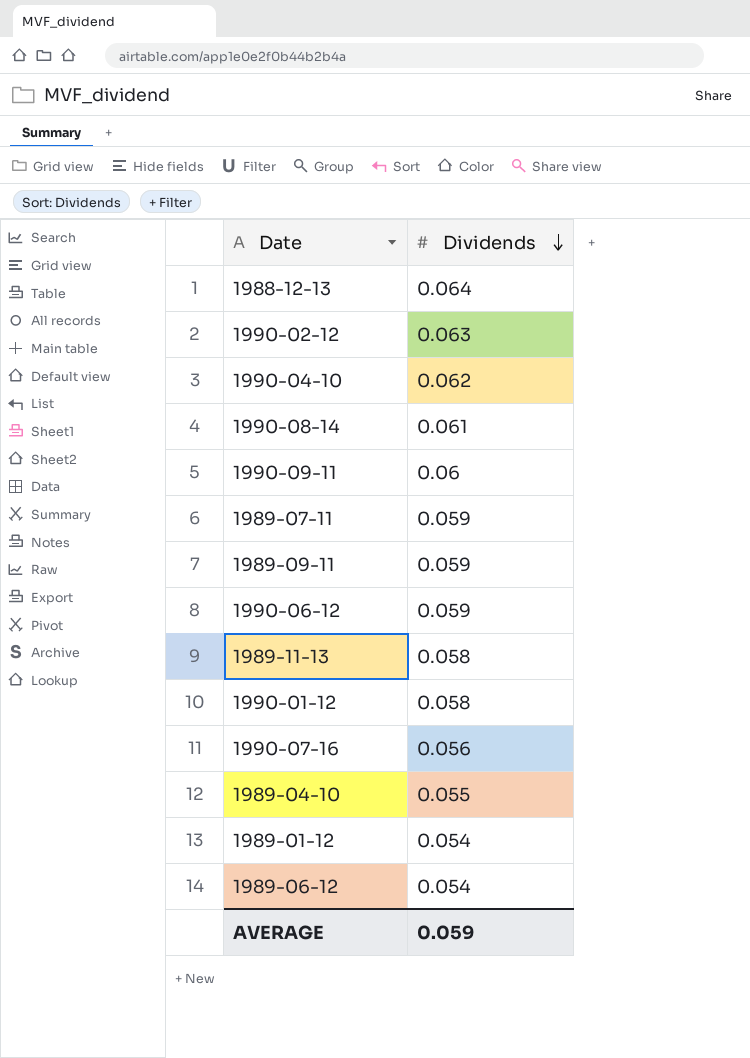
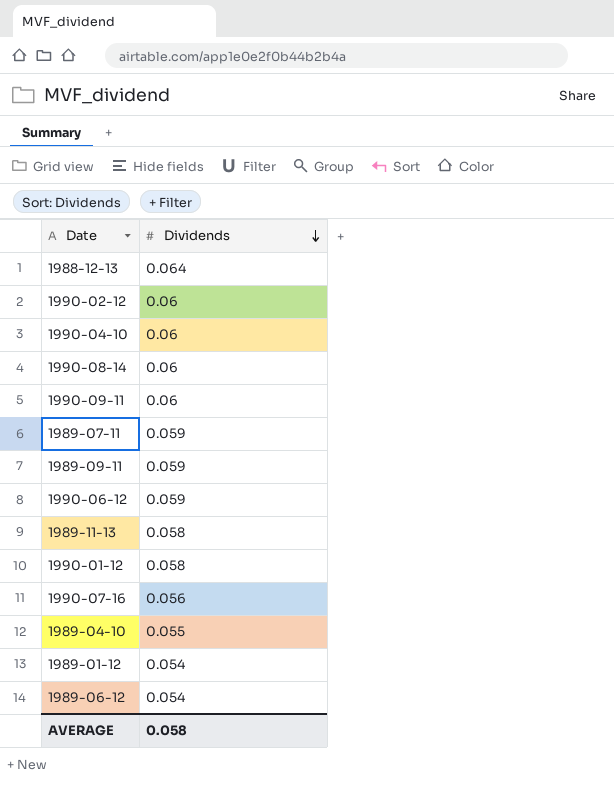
1990-02-12 | Dividends: 0.063 -> 0.06
1990-04-10 | Dividends: 0.062 -> 0.06
1990-08-14 | Dividends: 0.061 -> 0.06
AVERAGE | Dividends: 0.059 -> 0.058

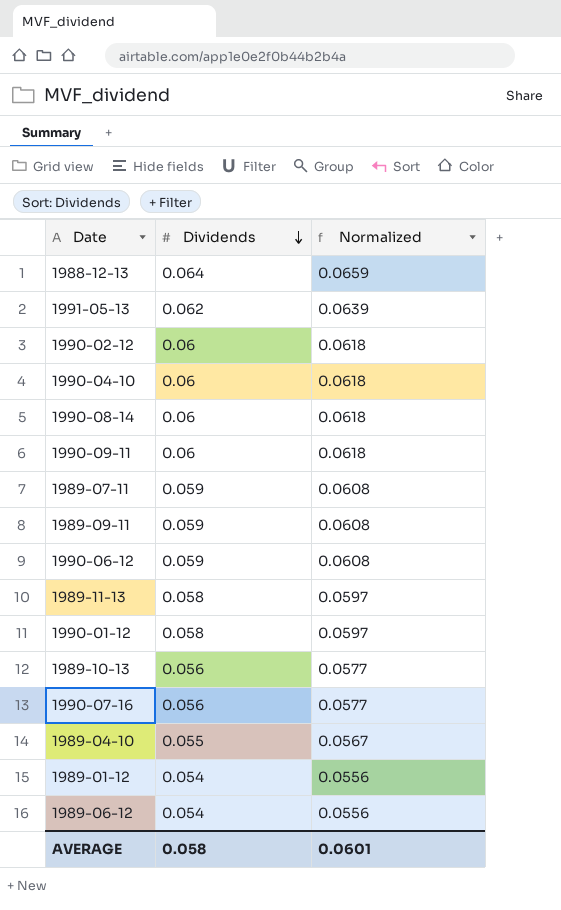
column Normalized | formula: none -> [Dividends] * 1.03
row 1991-05-13: none -> 0.062 | 0.0639
row 1989-10-13: none -> 0.056 | 0.0577

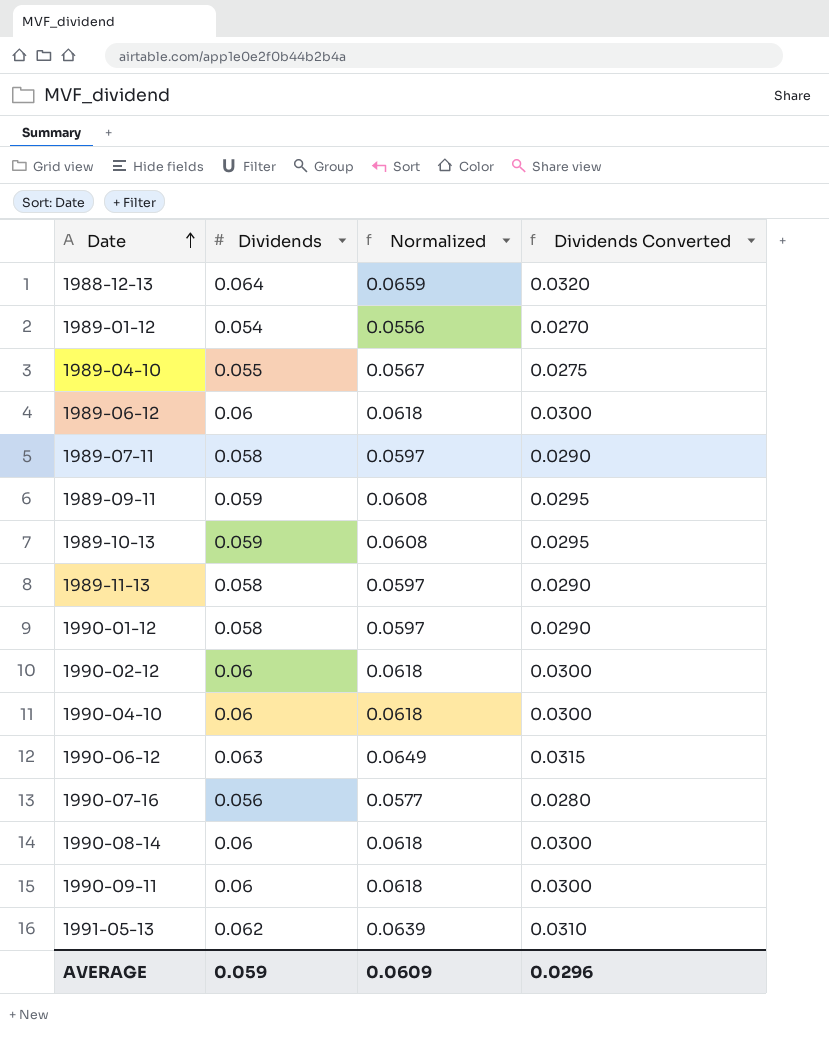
row order: Dividends descending -> Date ascending
column Dividends Converted | formula: none -> [Dividends] * 0.5
1989-06-12 | Dividends: 0.054 -> 0.06
1989-06-12 | Normalized: 0.0556 -> 0.0618
1989-07-11 | Dividends: 0.059 -> 0.058
1989-07-11 | Normalized: 0.0608 -> 0.0597
1989-10-13 | Dividends: 0.056 -> 0.059
1989-10-13 | Normalized: 0.0577 -> 0.0608
1990-06-12 | Dividends: 0.059 -> 0.063
1990-06-12 | Normalized: 0.0608 -> 0.0649
AVERAGE | Dividends: 0.058 -> 0.059
AVERAGE | Normalized: 0.0601 -> 0.0609

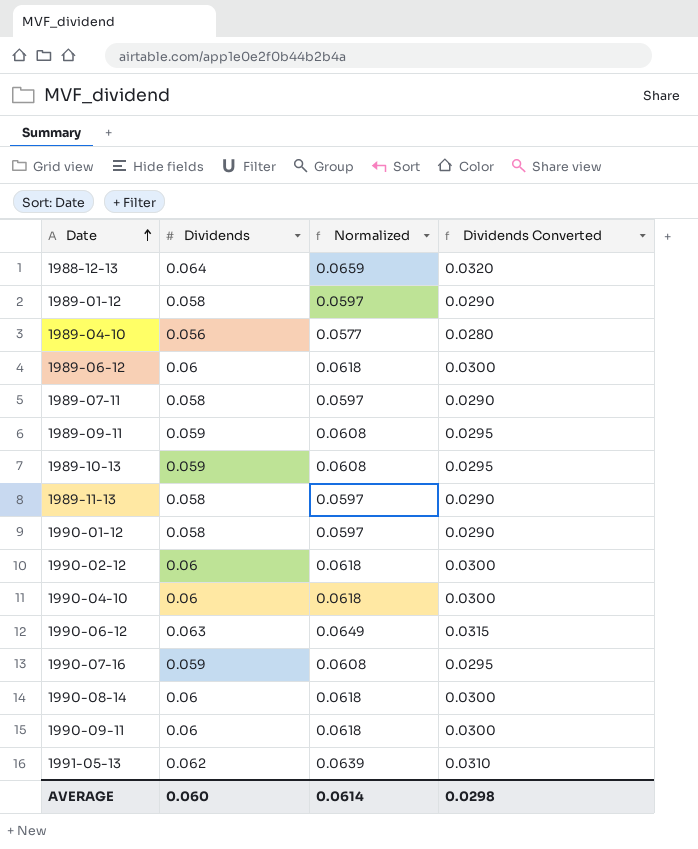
1989-01-12 | Dividends: 0.054 -> 0.058
1989-01-12 | Normalized: 0.0556 -> 0.0597
1989-01-12 | Dividends Converted: 0.0270 -> 0.0290
1989-04-10 | Dividends: 0.055 -> 0.056
1989-04-10 | Normalized: 0.0567 -> 0.0577
1989-04-10 | Dividends Converted: 0.0275 -> 0.0280
1990-07-16 | Dividends: 0.056 -> 0.059
1990-07-16 | Normalized: 0.0577 -> 0.0608
1990-07-16 | Dividends Converted: 0.0280 -> 0.0295
AVERAGE | Dividends: 0.059 -> 0.060
AVERAGE | Normalized: 0.0609 -> 0.0614
AVERAGE | Dividends Converted: 0.0296 -> 0.0298

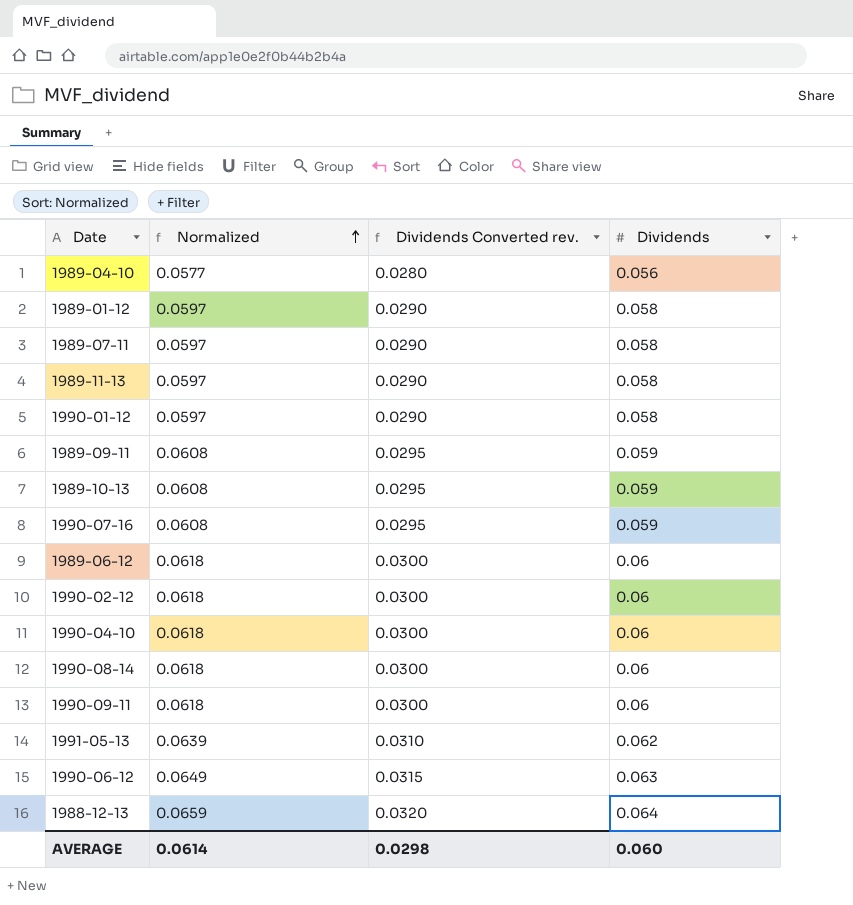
row order: Date ascending -> Normalized ascending
column name: Dividends Converted -> Dividends Converted rev.
column Dividends | position: 2 -> 4

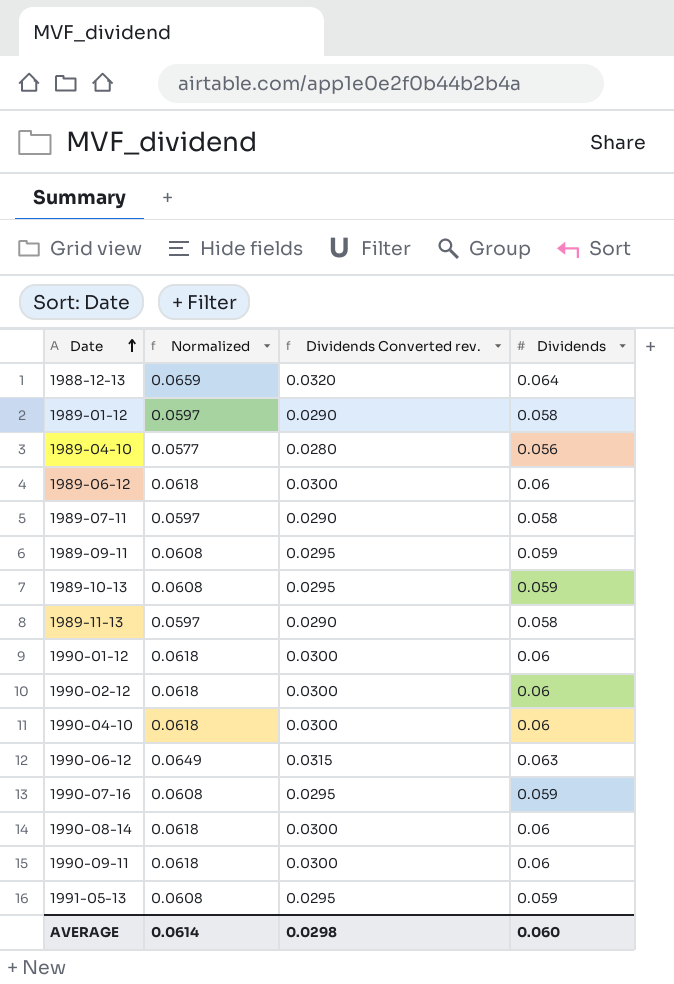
row order: Normalized ascending -> Date ascending
1990-01-12 | Normalized: 0.0597 -> 0.0618
1990-01-12 | Dividends Converted rev.: 0.0290 -> 0.0300
1990-01-12 | Dividends: 0.058 -> 0.06
1991-05-13 | Normalized: 0.0639 -> 0.0608
1991-05-13 | Dividends Converted rev.: 0.0310 -> 0.0295
1991-05-13 | Dividends: 0.062 -> 0.059

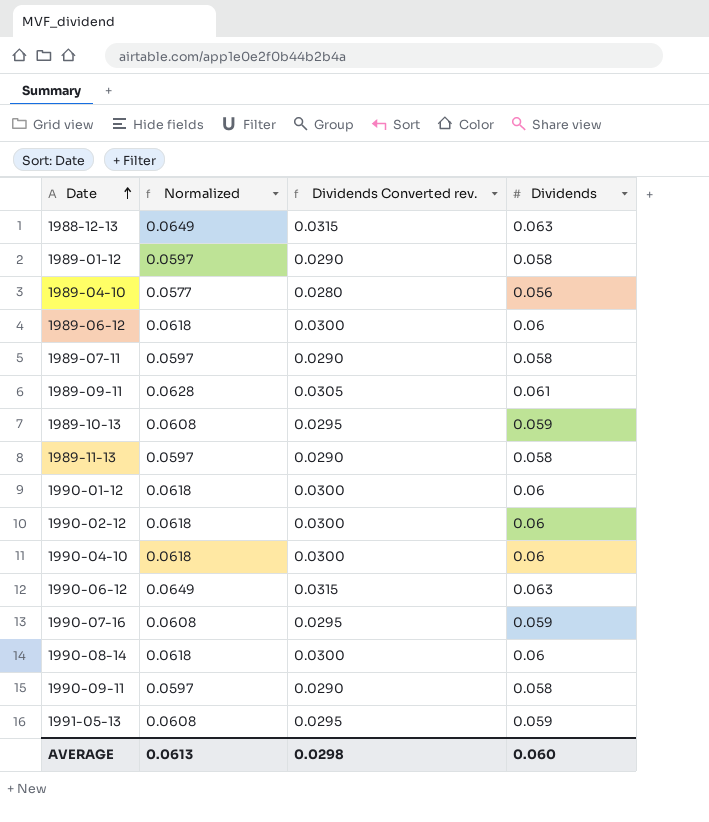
1988-12-13 | Normalized: 0.0659 -> 0.0649
1988-12-13 | Dividends Converted rev.: 0.0320 -> 0.0315
1988-12-13 | Dividends: 0.064 -> 0.063
1989-09-11 | Normalized: 0.0608 -> 0.0628
1989-09-11 | Dividends Converted rev.: 0.0295 -> 0.0305
1989-09-11 | Dividends: 0.059 -> 0.061
1990-09-11 | Normalized: 0.0618 -> 0.0597
1990-09-11 | Dividends Converted rev.: 0.0300 -> 0.0290
1990-09-11 | Dividends: 0.06 -> 0.058
AVERAGE | Normalized: 0.0614 -> 0.0613

